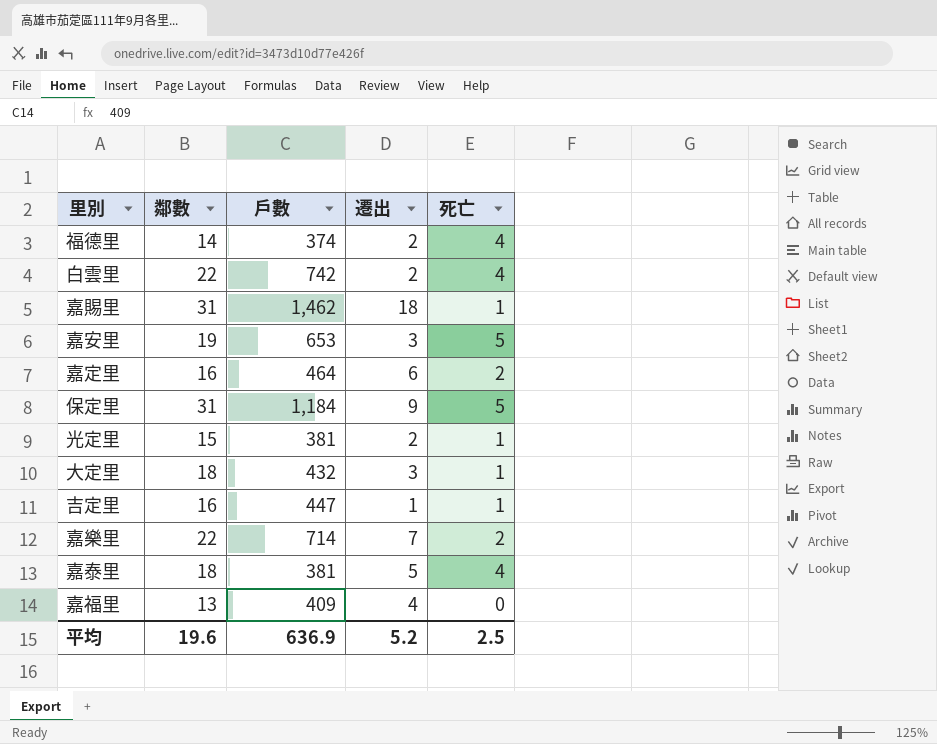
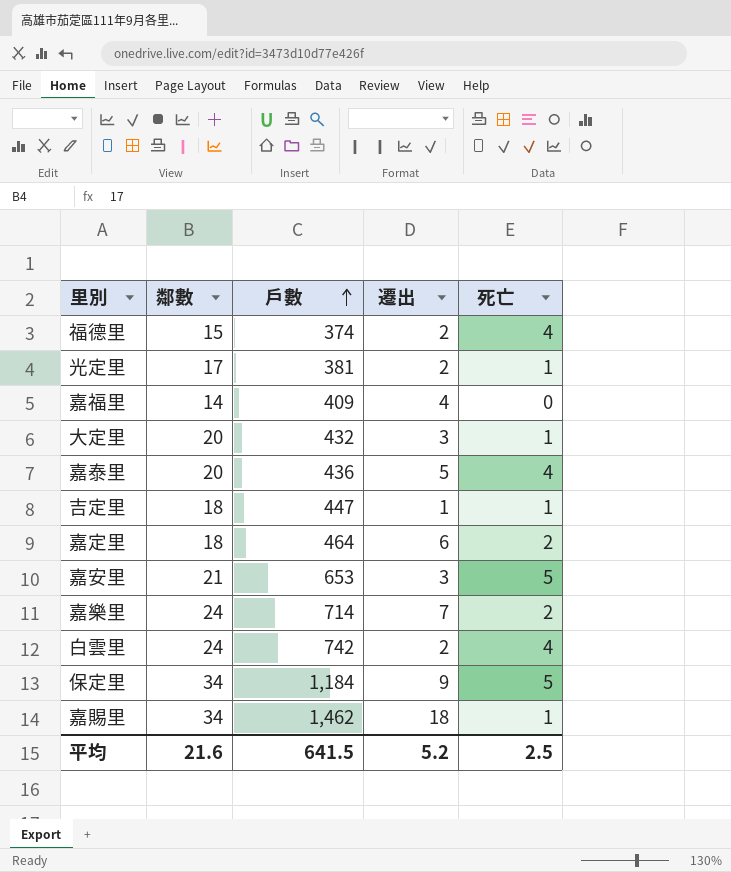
row order: none -> 戶數 ascending
福德里 | 鄰數: 14 -> 15
光定里 | 鄰數: 15 -> 17
嘉福里 | 鄰數: 13 -> 14
大定里 | 鄰數: 18 -> 20
嘉泰里 | 鄰數: 18 -> 20
嘉泰里 | 戶數: 381 -> 436
吉定里 | 鄰數: 16 -> 18
嘉定里 | 鄰數: 16 -> 18
嘉安里 | 鄰數: 19 -> 21
嘉樂里 | 鄰數: 22 -> 24
白雲里 | 鄰數: 22 -> 24
保定里 | 鄰數: 31 -> 34
嘉賜里 | 鄰數: 31 -> 34
平均 | 鄰數: 19.6 -> 21.6
平均 | 戶數: 636.9 -> 641.5

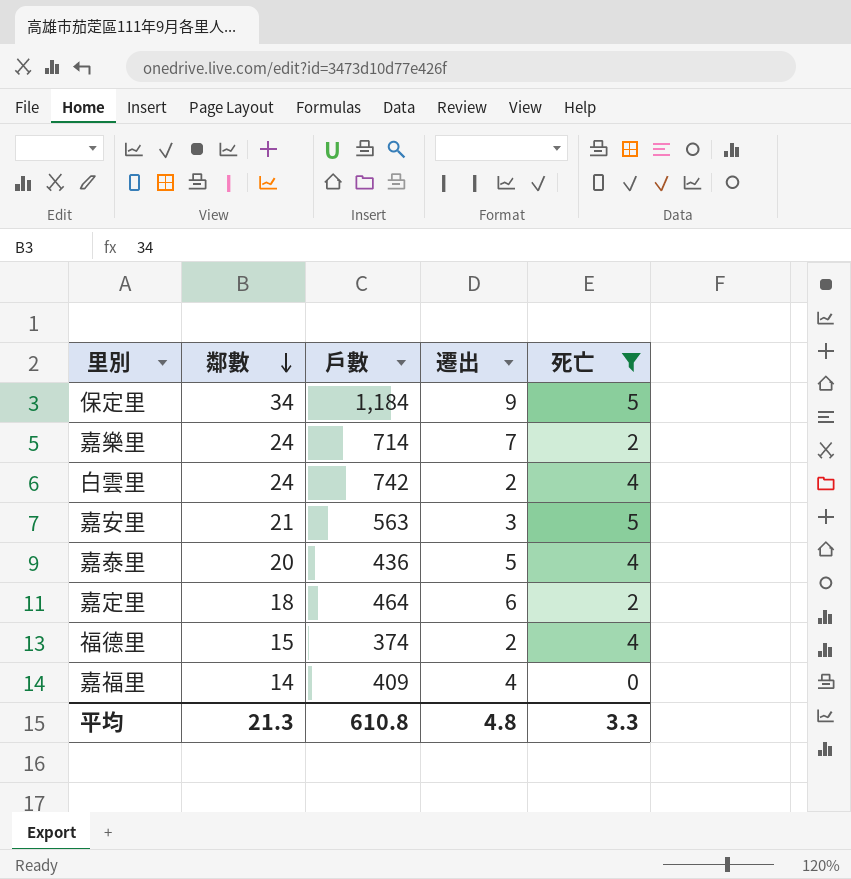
filter: none -> 死亡 != 1
row order: 戶數 ascending -> 鄰數 descending
嘉安里 | 戶數: 653 -> 563
平均 | 鄰數: 21.6 -> 21.3
平均 | 戶數: 641.5 -> 610.8
平均 | 遷出: 5.2 -> 4.8
平均 | 死亡: 2.5 -> 3.3

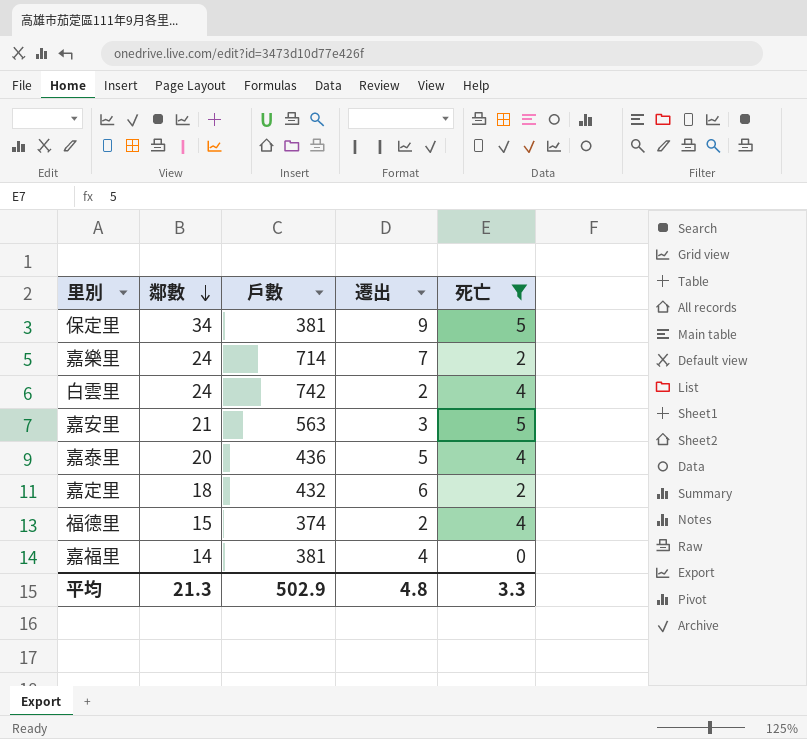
保定里 | 戶數: 1,184 -> 381
嘉定里 | 戶數: 464 -> 432
嘉福里 | 戶數: 409 -> 381
平均 | 戶數: 610.8 -> 502.9

